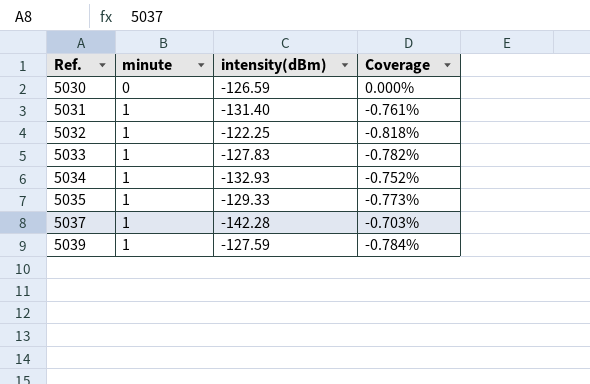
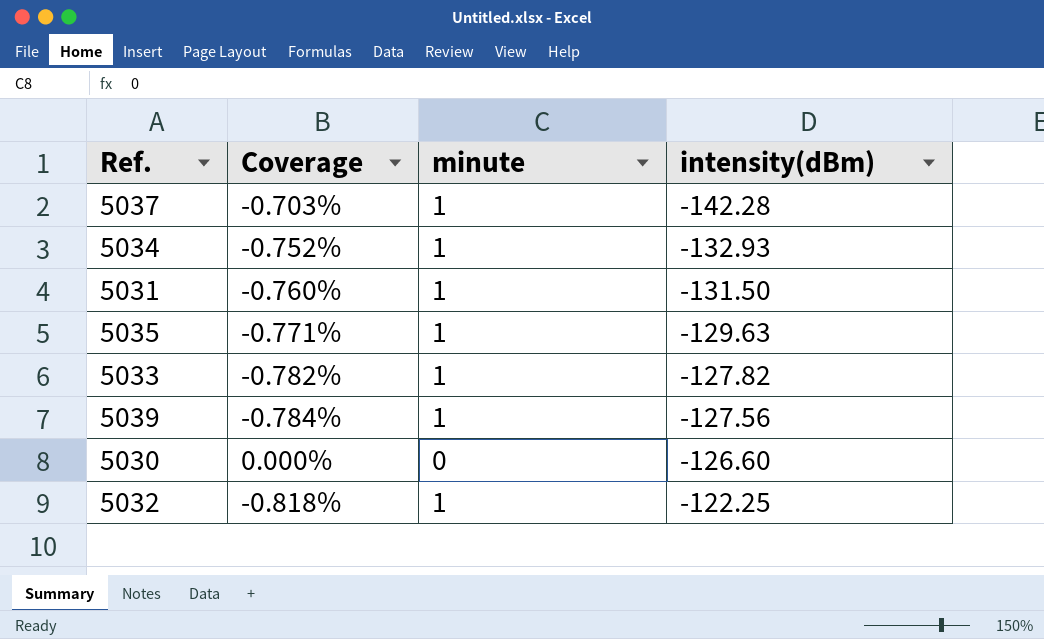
row order: Ref. ascending -> intensity(dBm) ascending
column Coverage | position: 4 -> 2
5031 | Coverage: -0.761% -> -0.760%
5031 | intensity(dBm): -131.40 -> -131.50
5035 | Coverage: -0.773% -> -0.771%
5035 | intensity(dBm): -129.33 -> -129.63
5033 | intensity(dBm): -127.83 -> -127.82
5039 | intensity(dBm): -127.59 -> -127.56
5030 | intensity(dBm): -126.59 -> -126.60

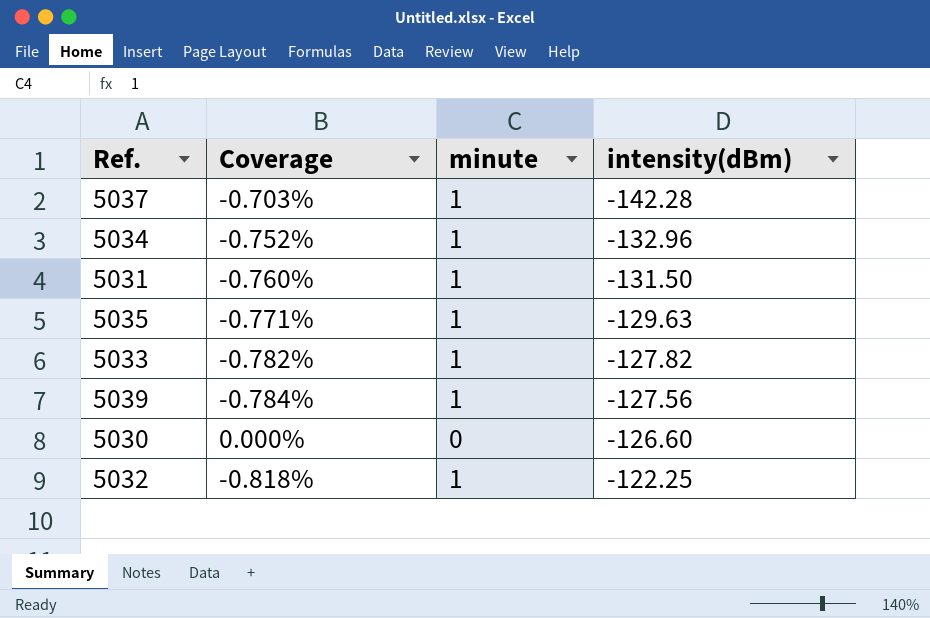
5034 | intensity(dBm): -132.93 -> -132.96

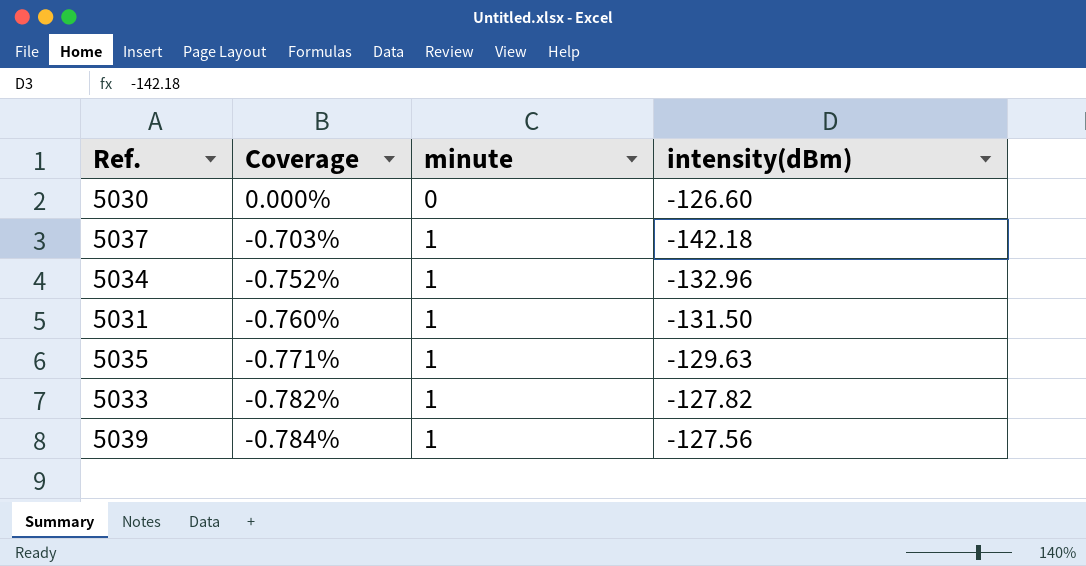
row order: intensity(dBm) ascending -> Coverage descending
row 5032: -0.818% | 1 | -122.25 -> none
5037 | intensity(dBm): -142.28 -> -142.18

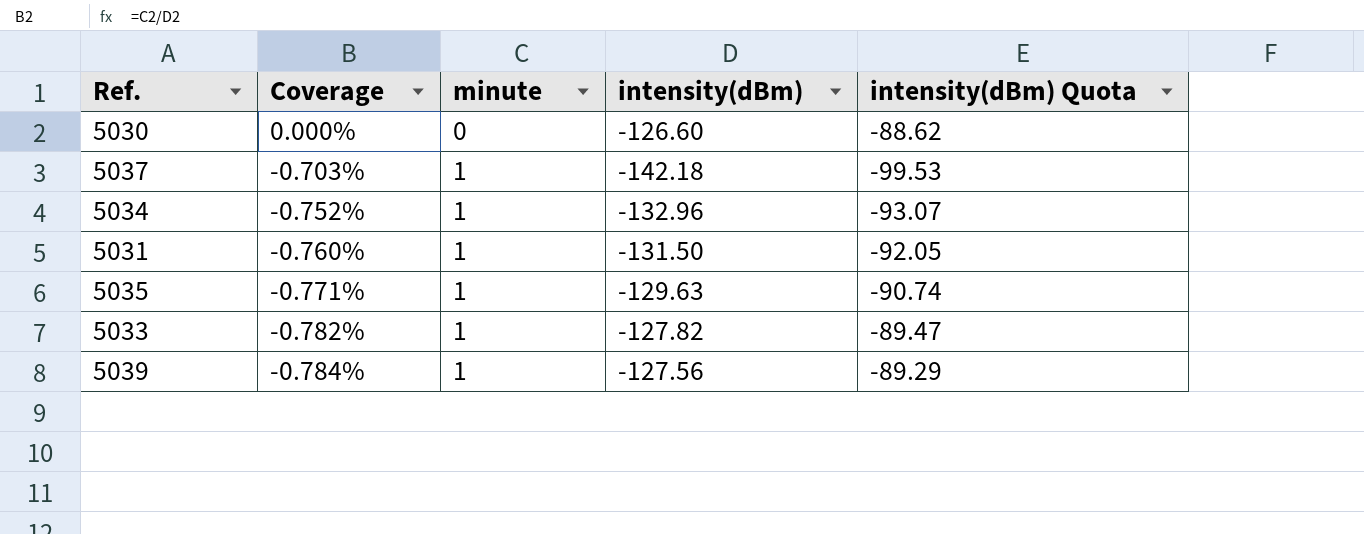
column intensity(dBm) Quota | formula: none -> [intensity(dBm)] * 0.7

